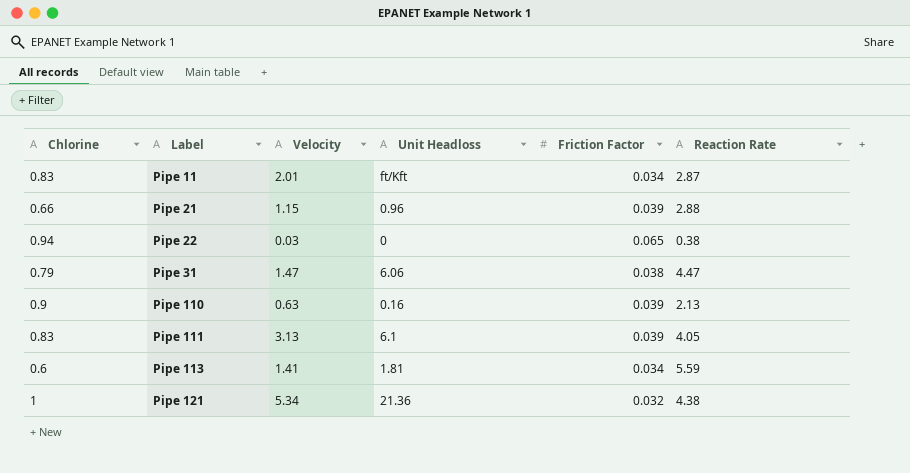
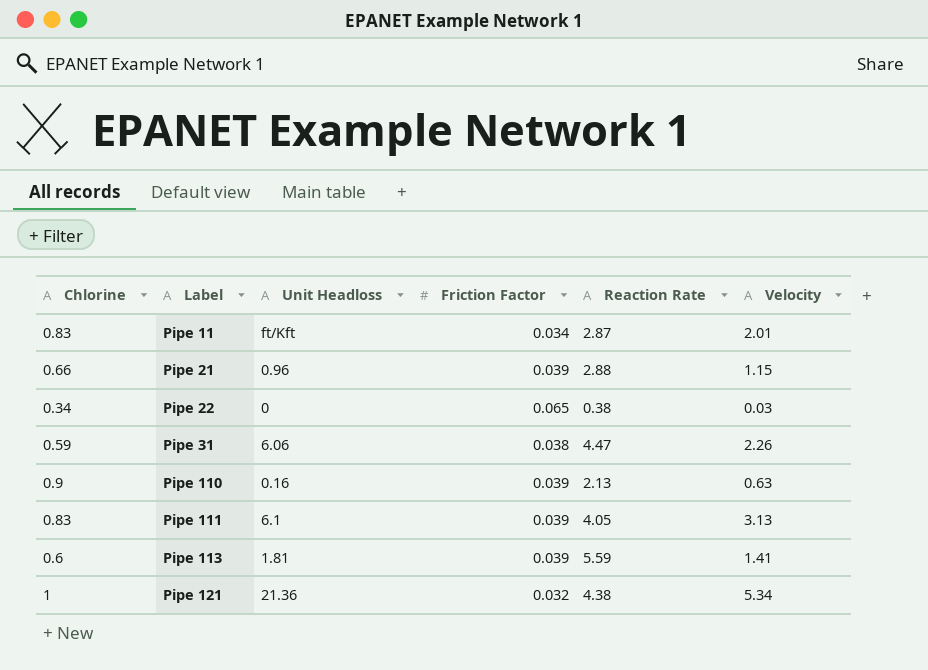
column Velocity | position: 3 -> 6
Pipe 22 | Chlorine: 0.94 -> 0.34
Pipe 31 | Chlorine: 0.79 -> 0.59
Pipe 31 | Velocity: 1.47 -> 2.26
Pipe 113 | Friction Factor: 0.034 -> 0.039

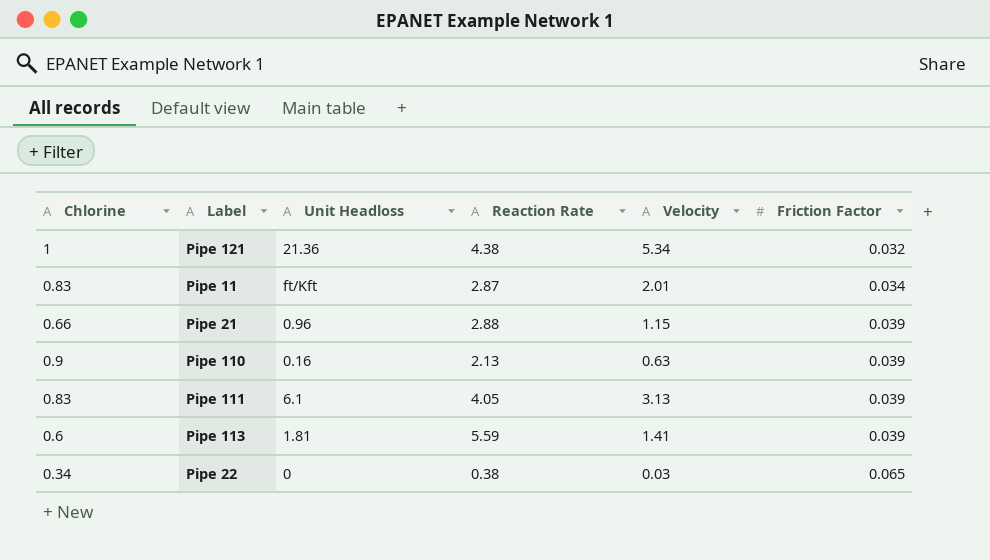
row order: Label ascending -> Friction Factor ascending
column Friction Factor | position: 4 -> 6
row Pipe 31: 0.59 | 6.06 | 0.038 | 4.47 | 2.26 -> none

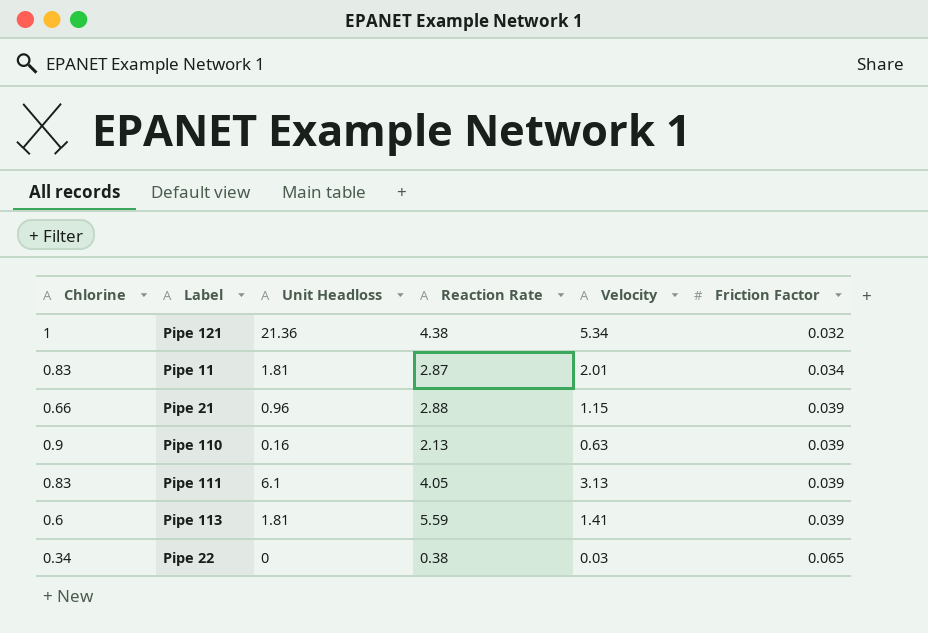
Pipe 11 | Unit Headloss: ft/Kft -> 1.81

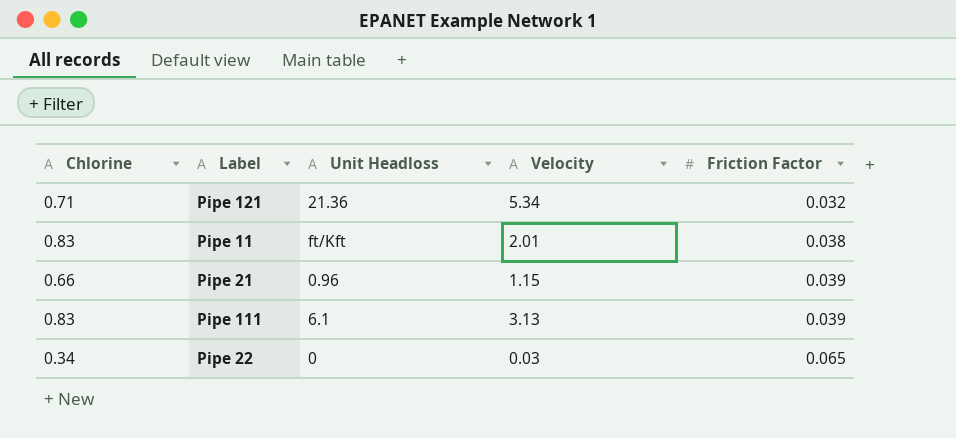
column Reaction Rate | position: 4 -> none
row Pipe 110: 0.9 | 0.16 | 2.13 | 0.63 | 0.039 -> none
row Pipe 113: 0.6 | 1.81 | 5.59 | 1.41 | 0.039 -> none
Pipe 121 | Chlorine: 1 -> 0.71
Pipe 11 | Unit Headloss: 1.81 -> ft/Kft
Pipe 11 | Friction Factor: 0.034 -> 0.038

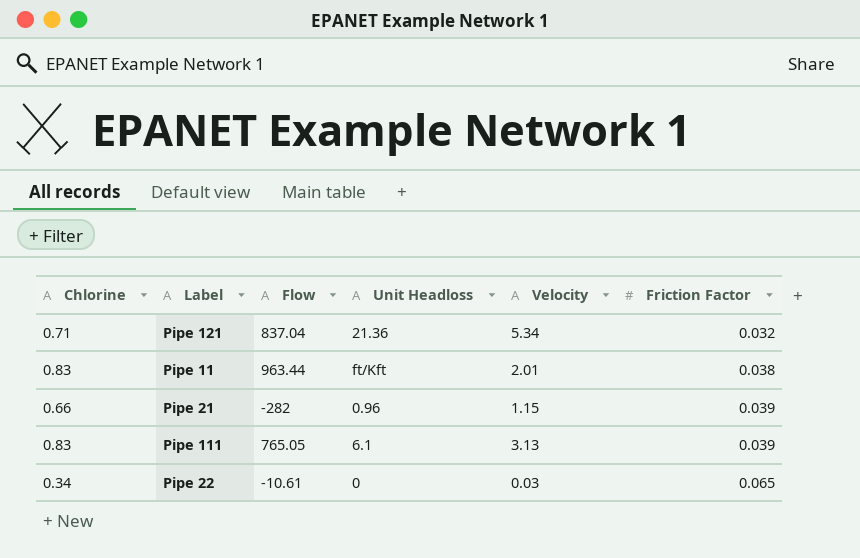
column Flow | position: none -> 3

